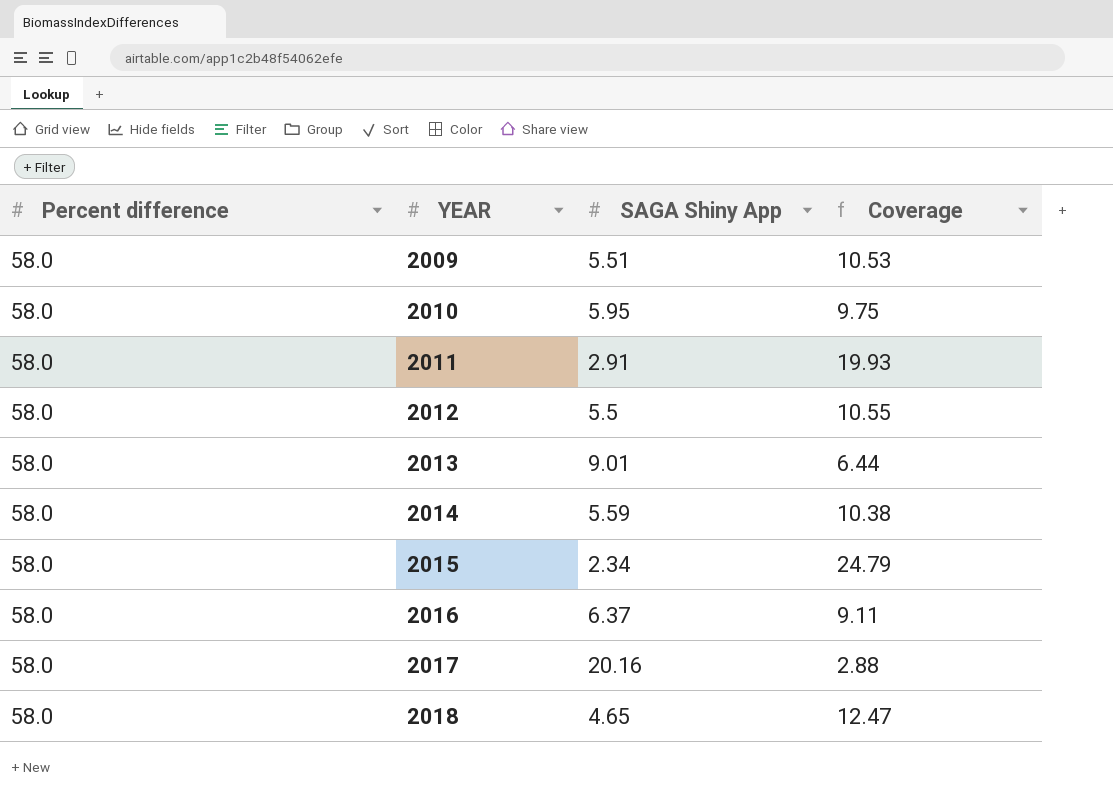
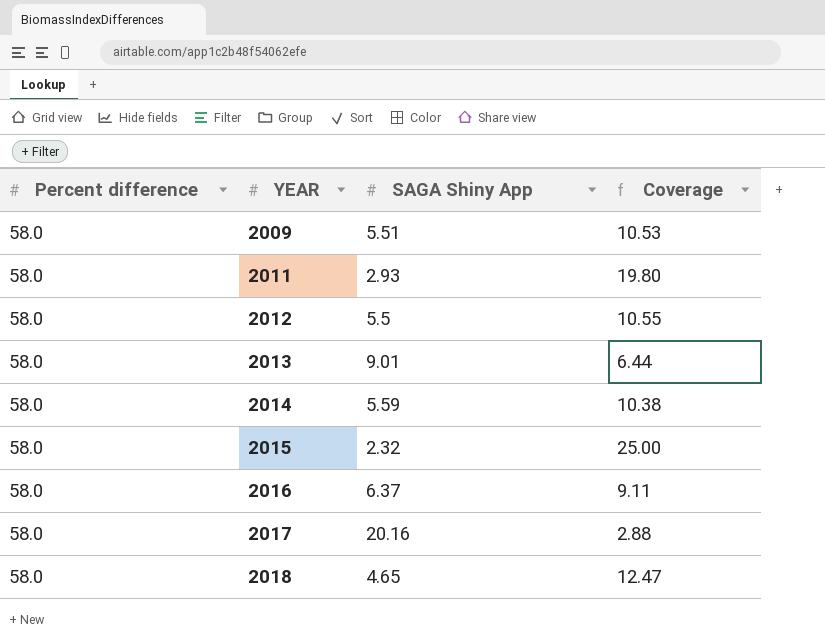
row 2010: 58.0 | 5.95 | 9.75 -> none
2011 | SAGA Shiny App: 2.91 -> 2.93
2011 | Coverage: 19.93 -> 19.80
2015 | SAGA Shiny App: 2.34 -> 2.32
2015 | Coverage: 24.79 -> 25.00

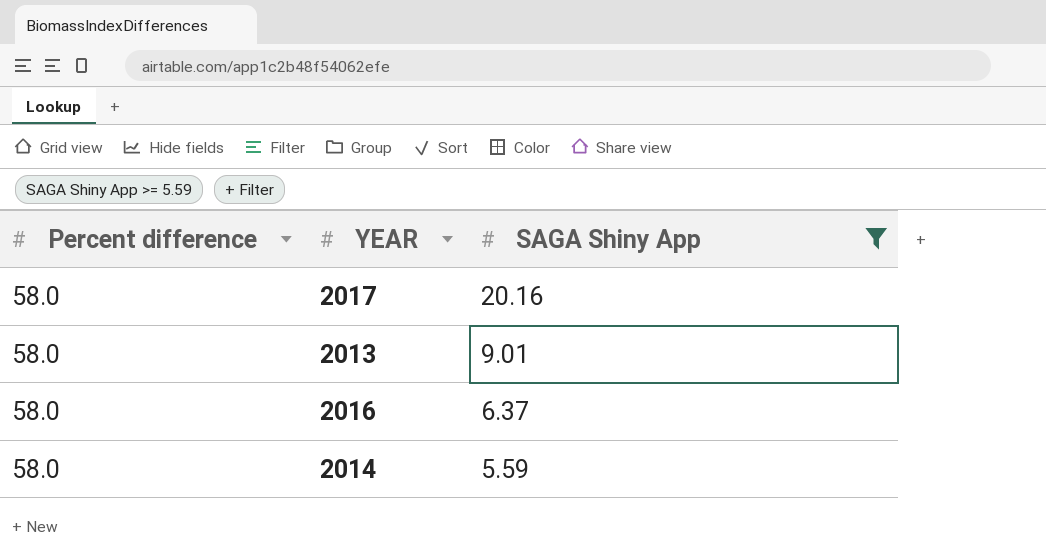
filter: none -> SAGA Shiny App >= 5.59
row order: YEAR ascending -> SAGA Shiny App descending
column Coverage | formula: [Percent difference] / [SAGA Shiny App] -> none

